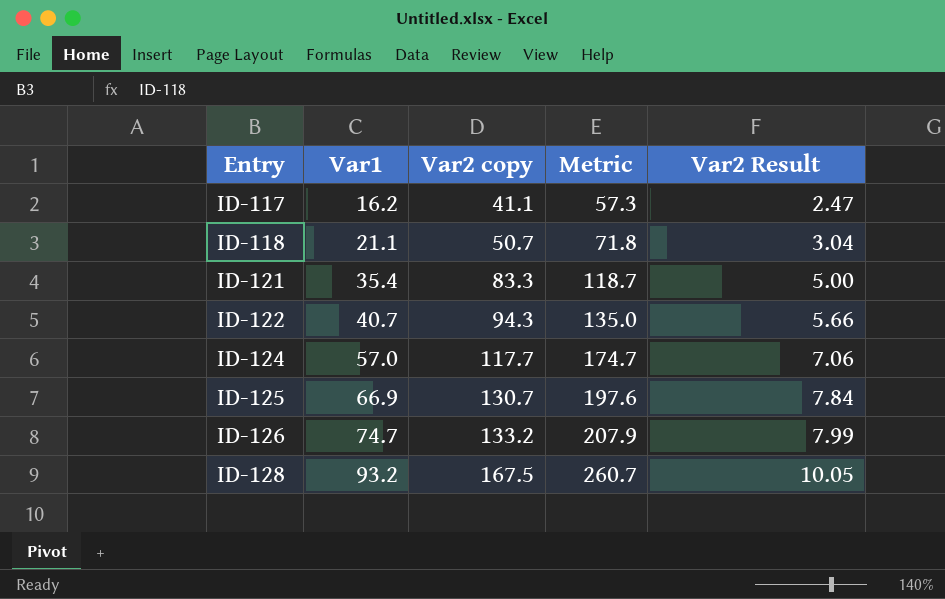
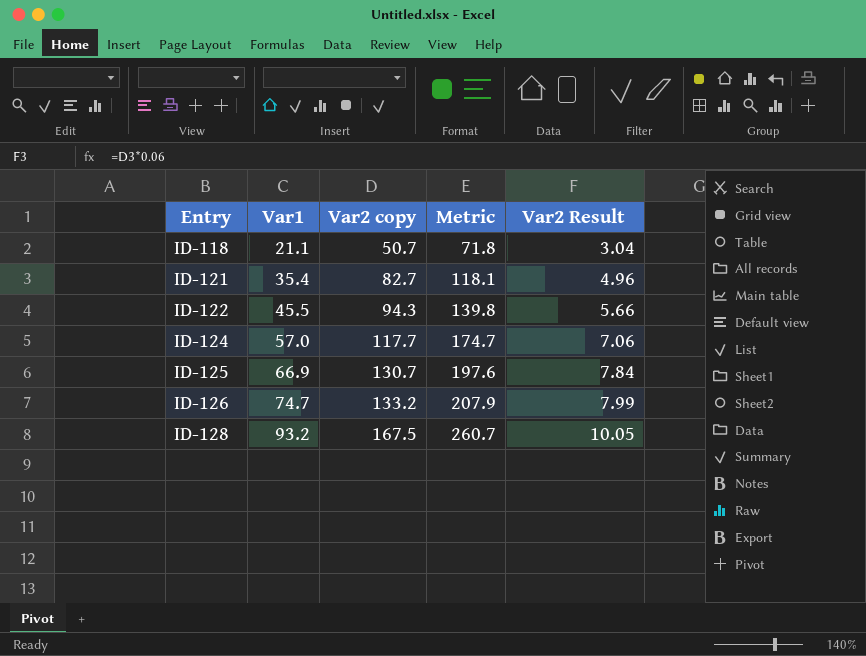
row ID-117: 16.2 | 41.1 | 57.3 | 2.47 -> none
ID-121 | Var2 copy: 83.3 -> 82.7
ID-121 | Metric: 118.7 -> 118.1
ID-121 | Var2 Result: 5.00 -> 4.96
ID-122 | Var1: 40.7 -> 45.5
ID-122 | Metric: 135.0 -> 139.8

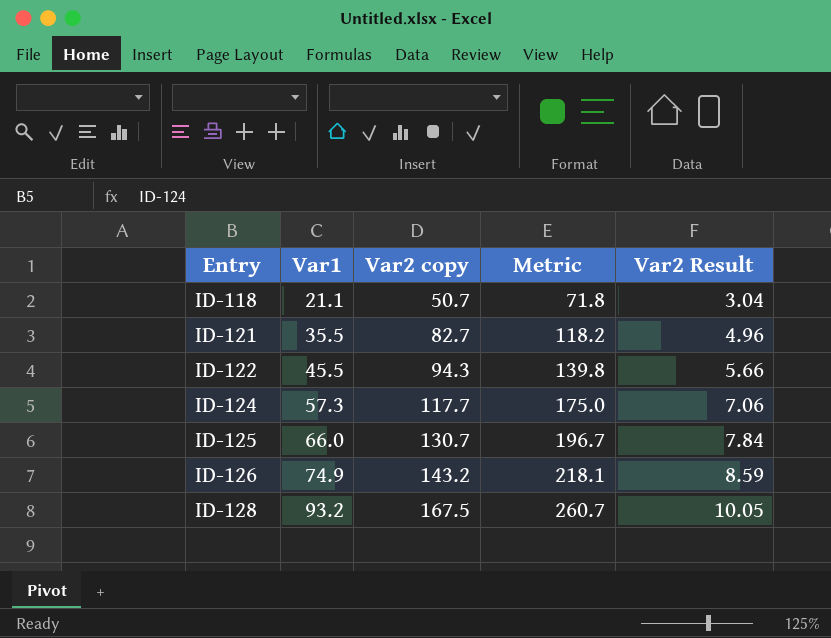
ID-121 | Var1: 35.4 -> 35.5
ID-121 | Metric: 118.1 -> 118.2
ID-124 | Var1: 57.0 -> 57.3
ID-124 | Metric: 174.7 -> 175.0
ID-125 | Var1: 66.9 -> 66.0
ID-125 | Metric: 197.6 -> 196.7
ID-126 | Var1: 74.7 -> 74.9
ID-126 | Var2 copy: 133.2 -> 143.2
ID-126 | Metric: 207.9 -> 218.1
ID-126 | Var2 Result: 7.99 -> 8.59

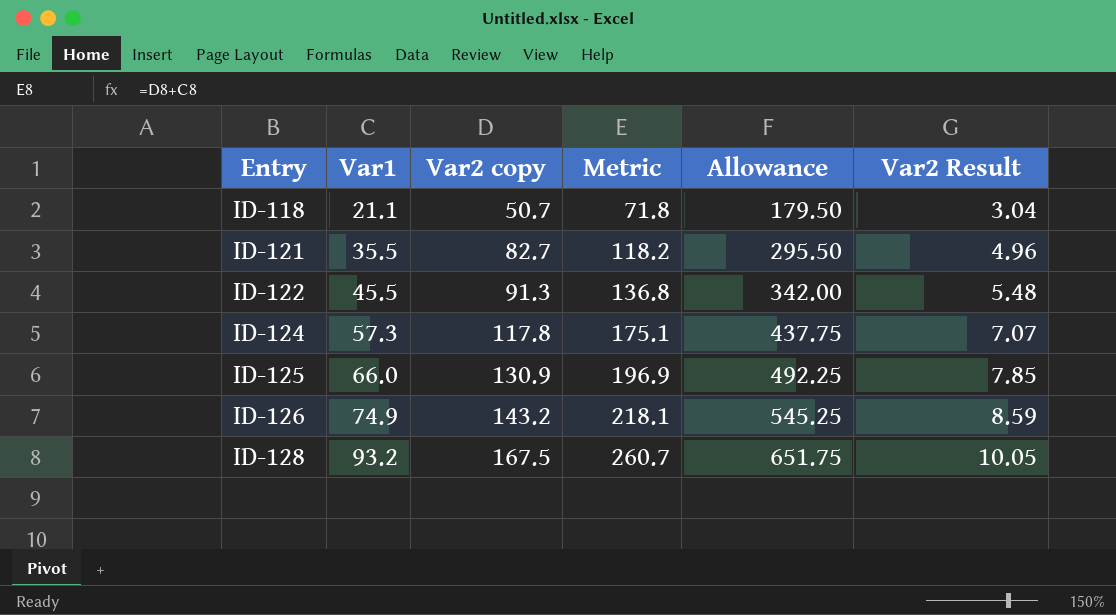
column Allowance | formula: none -> [Metric] * 2.5
ID-122 | Var2 copy: 94.3 -> 91.3
ID-122 | Metric: 139.8 -> 136.8
ID-122 | Var2 Result: 5.66 -> 5.48
ID-124 | Var2 copy: 117.7 -> 117.8
ID-124 | Metric: 175.0 -> 175.1
ID-124 | Var2 Result: 7.06 -> 7.07
ID-125 | Var2 copy: 130.7 -> 130.9
ID-125 | Metric: 196.7 -> 196.9
ID-125 | Var2 Result: 7.84 -> 7.85

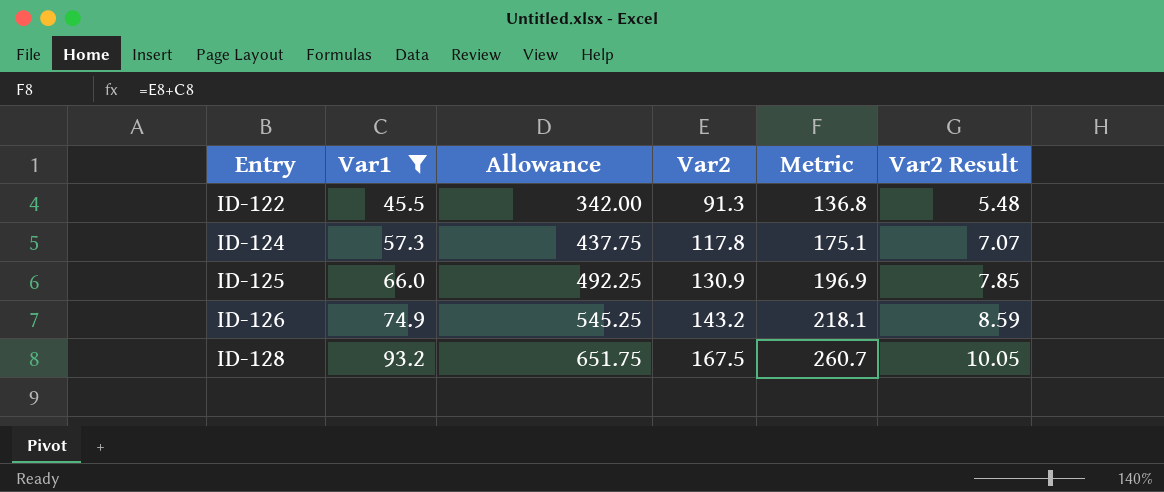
filter: none -> Var1 >= 45.5
column Allowance | position: 5 -> 3
column name: Var2 copy -> Var2

